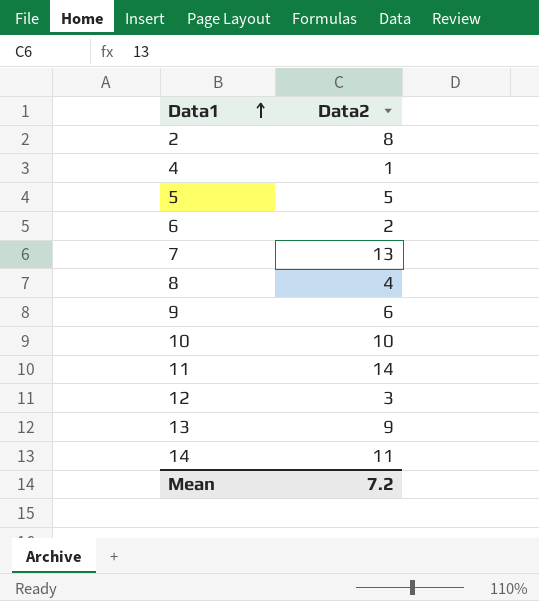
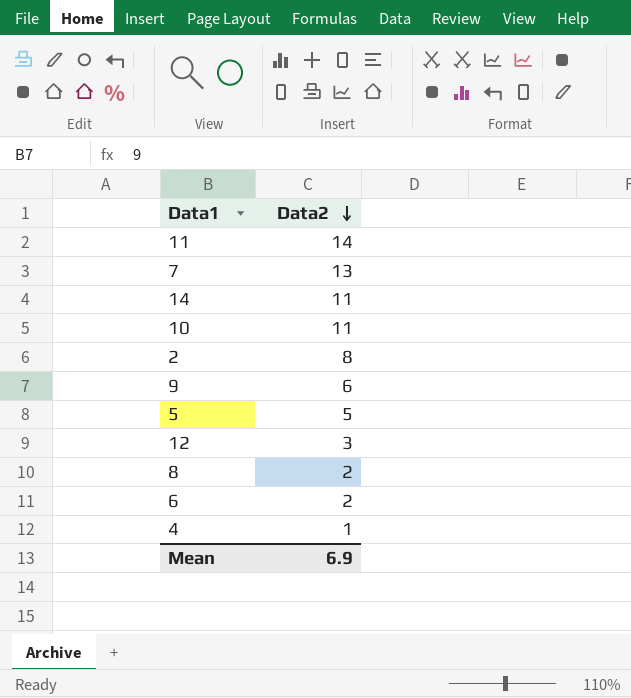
row order: Data1 ascending -> Data2 descending
row 13: 9 -> none
10 | Data2: 10 -> 11
8 | Data2: 4 -> 2
Mean | Data2: 7.2 -> 6.9

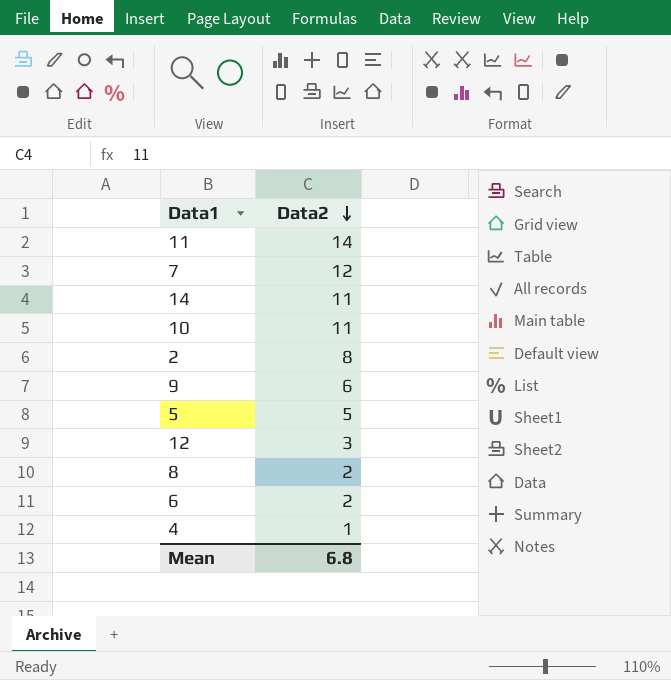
7 | Data2: 13 -> 12
Mean | Data2: 6.9 -> 6.8

